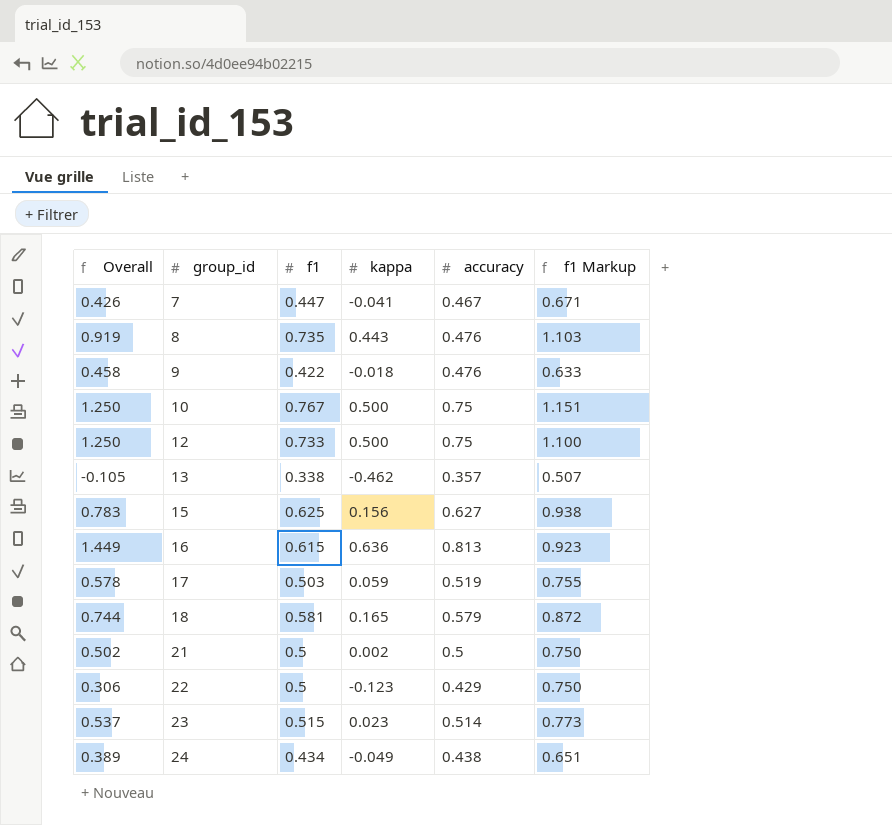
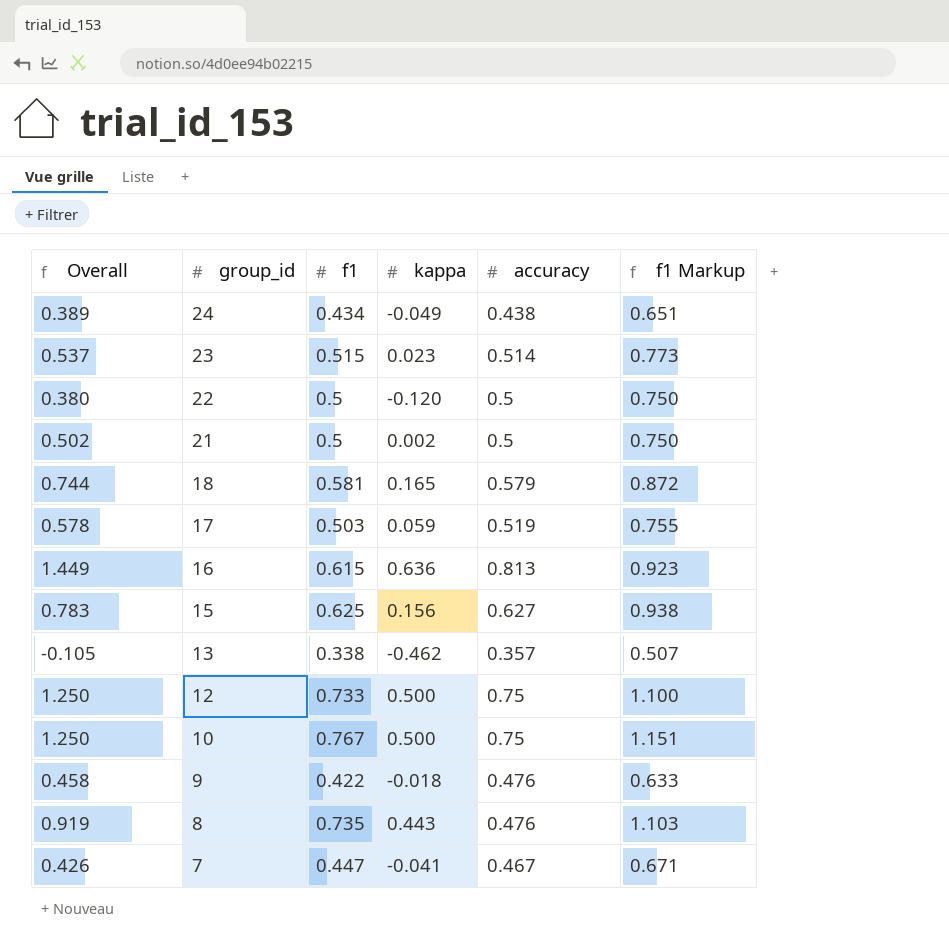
row order: group_id ascending -> group_id descending
22 | Overall: 0.306 -> 0.380
22 | kappa: -0.123 -> -0.120
22 | accuracy: 0.429 -> 0.5

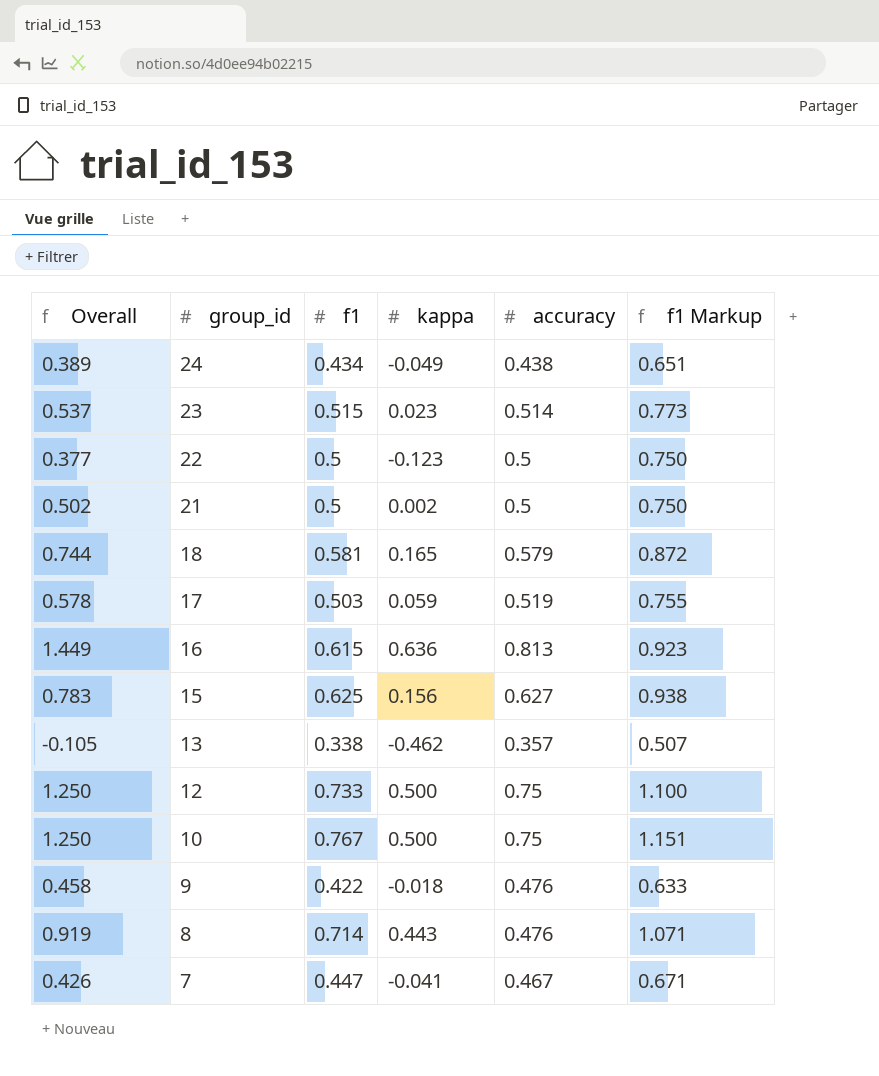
22 | Overall: 0.380 -> 0.377
22 | kappa: -0.120 -> -0.123
8 | f1: 0.735 -> 0.714
8 | f1 Markup: 1.103 -> 1.071

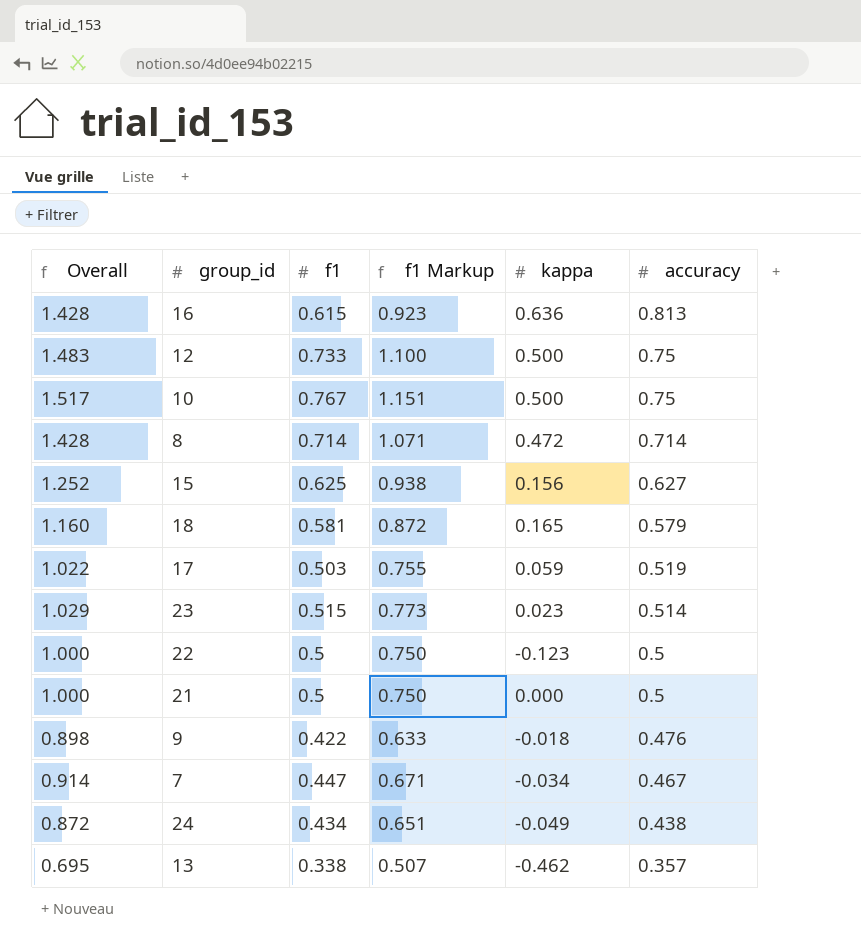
row order: group_id descending -> accuracy descending
column Overall | formula: [kappa] + [accuracy] -> [f1] + [accuracy]
column f1 Markup | position: 6 -> 4
8 | kappa: 0.443 -> 0.472
8 | accuracy: 0.476 -> 0.714
21 | kappa: 0.002 -> 0.000
7 | kappa: -0.041 -> -0.034

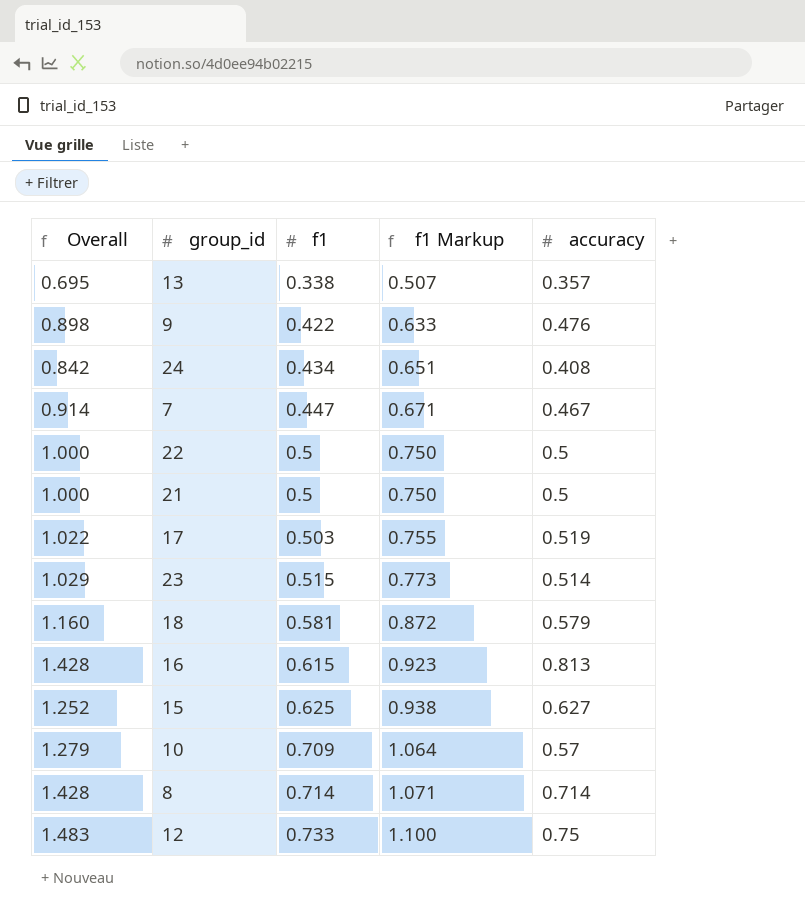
row order: accuracy descending -> f1 ascending
column kappa | position: 5 -> none
24 | Overall: 0.872 -> 0.842
24 | accuracy: 0.438 -> 0.408
10 | Overall: 1.517 -> 1.279
10 | f1: 0.767 -> 0.709
10 | f1 Markup: 1.151 -> 1.064
10 | accuracy: 0.75 -> 0.57

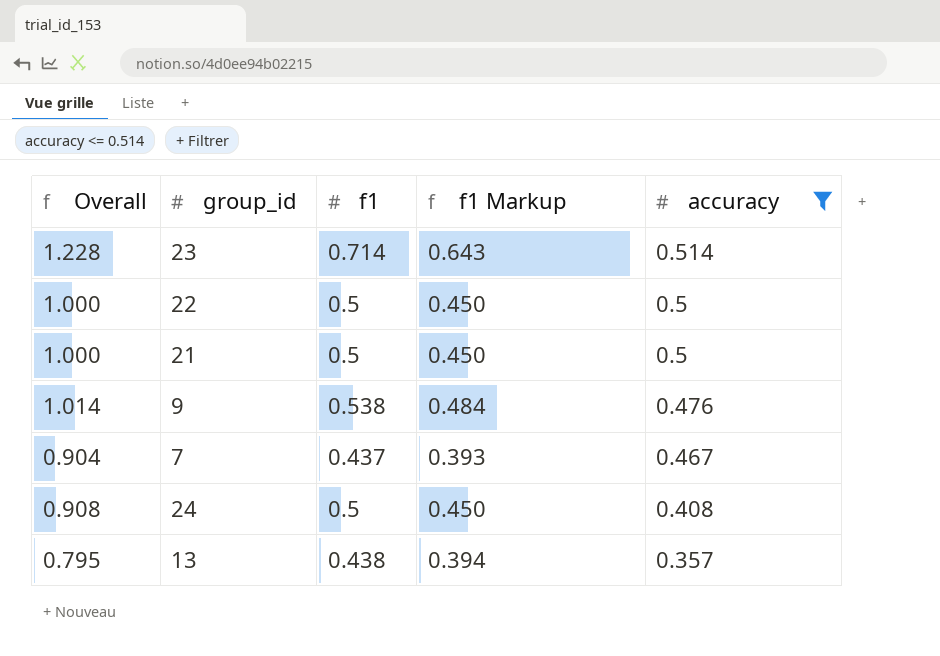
filter: none -> accuracy <= 0.514
row order: f1 ascending -> accuracy descending
column f1 Markup | formula: [f1] * 1.5 -> [f1] * 0.9
23 | Overall: 1.029 -> 1.228
23 | f1: 0.515 -> 0.714
9 | Overall: 0.898 -> 1.014
9 | f1: 0.422 -> 0.538
7 | Overall: 0.914 -> 0.904
7 | f1: 0.447 -> 0.437
24 | Overall: 0.842 -> 0.908
24 | f1: 0.434 -> 0.5
13 | Overall: 0.695 -> 0.795
13 | f1: 0.338 -> 0.438

